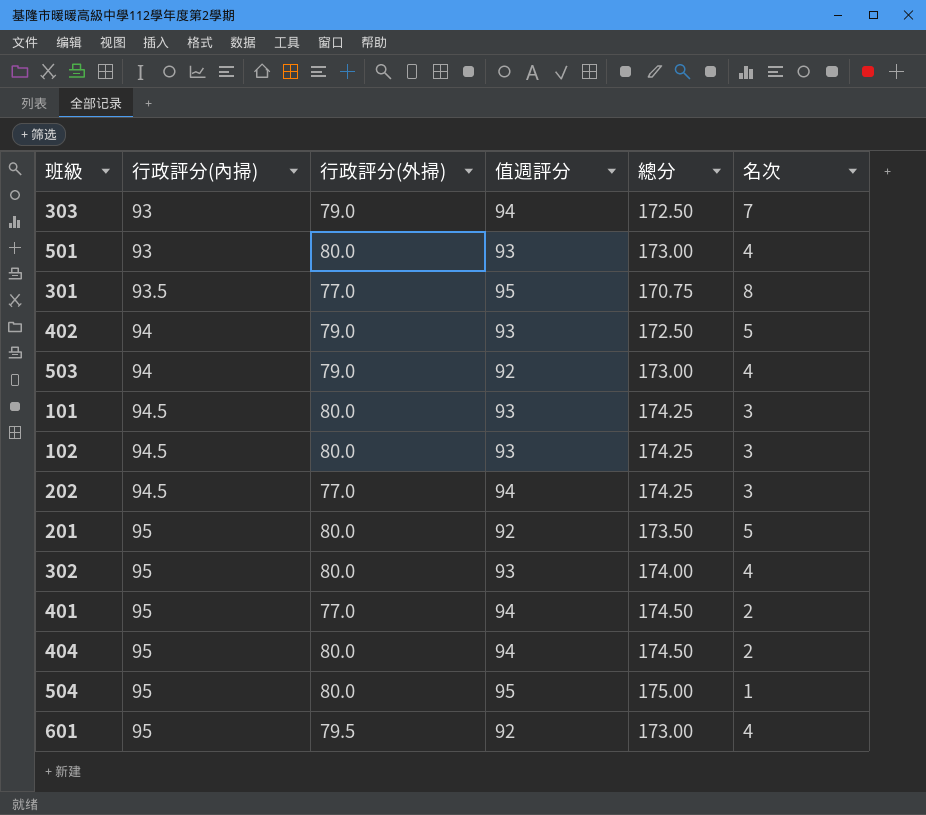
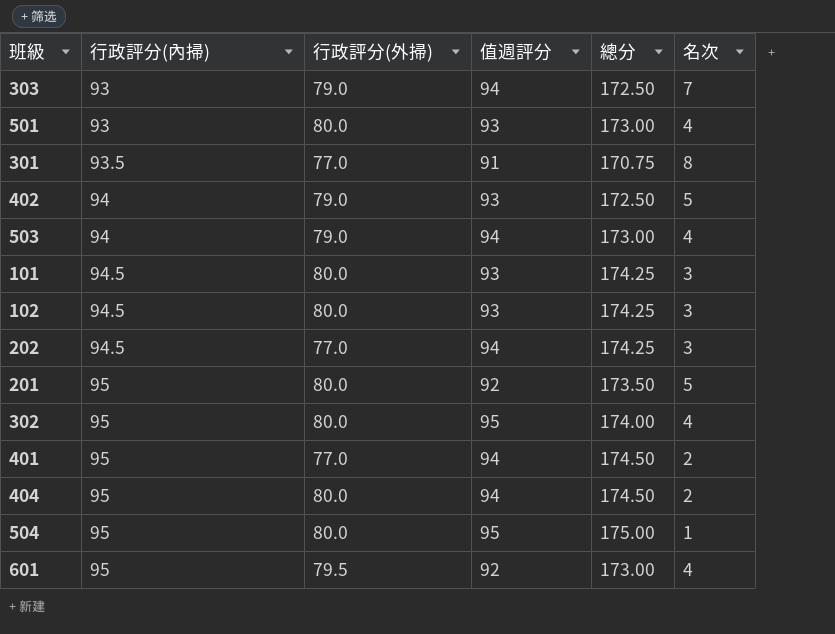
301 | 值週評分: 95 -> 91
503 | 值週評分: 92 -> 94
302 | 值週評分: 93 -> 95

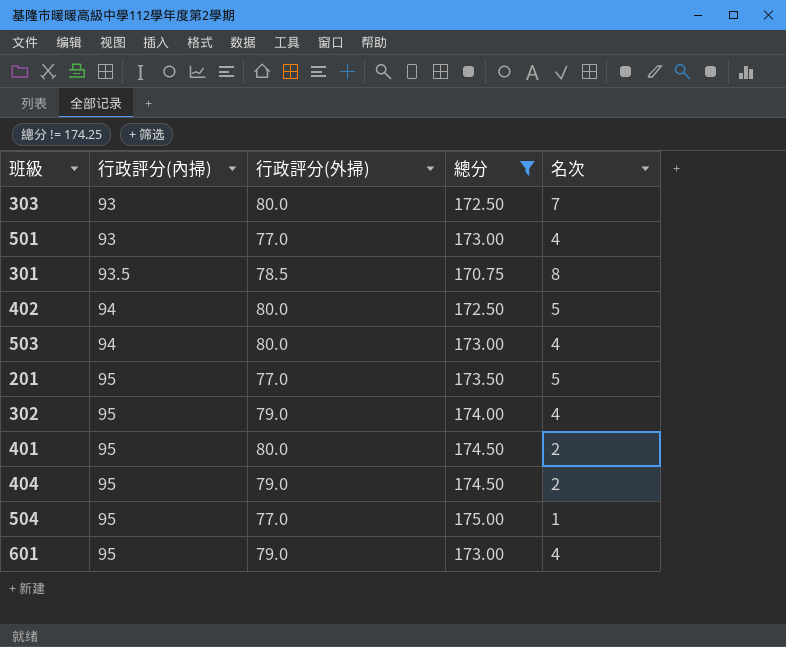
filter: none -> 總分 != 174.25
column 值週評分 | position: 4 -> none
303 | 行政評分(外掃): 79.0 -> 80.0
501 | 行政評分(外掃): 80.0 -> 77.0
301 | 行政評分(外掃): 77.0 -> 78.5
402 | 行政評分(外掃): 79.0 -> 80.0
503 | 行政評分(外掃): 79.0 -> 80.0
201 | 行政評分(外掃): 80.0 -> 77.0
302 | 行政評分(外掃): 80.0 -> 79.0
401 | 行政評分(外掃): 77.0 -> 80.0
404 | 行政評分(外掃): 80.0 -> 79.0
504 | 行政評分(外掃): 80.0 -> 77.0
601 | 行政評分(外掃): 79.5 -> 79.0

